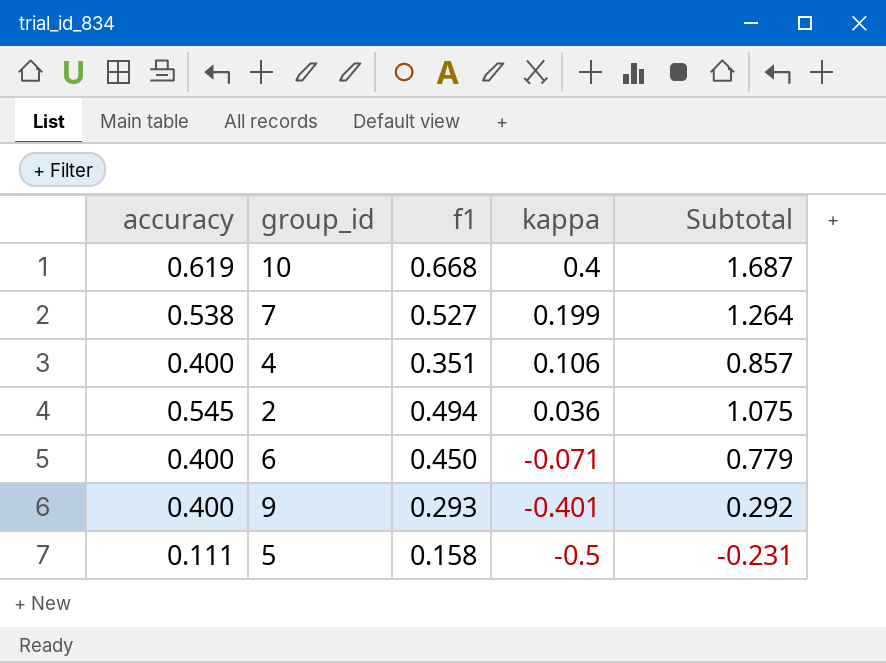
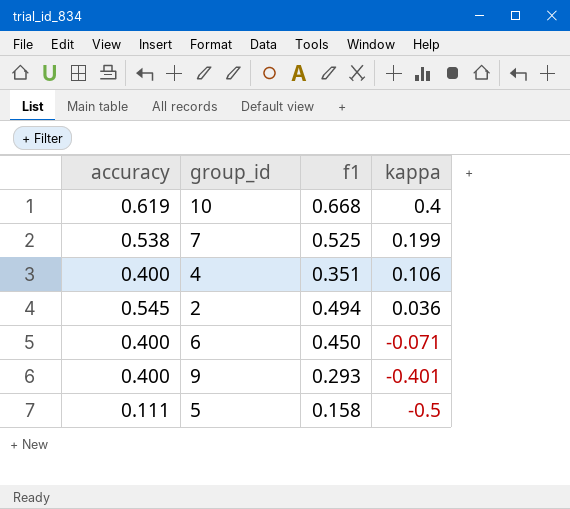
column Subtotal | formula: [accuracy] + [f1] + [kappa] -> none
7 | f1: 0.527 -> 0.525

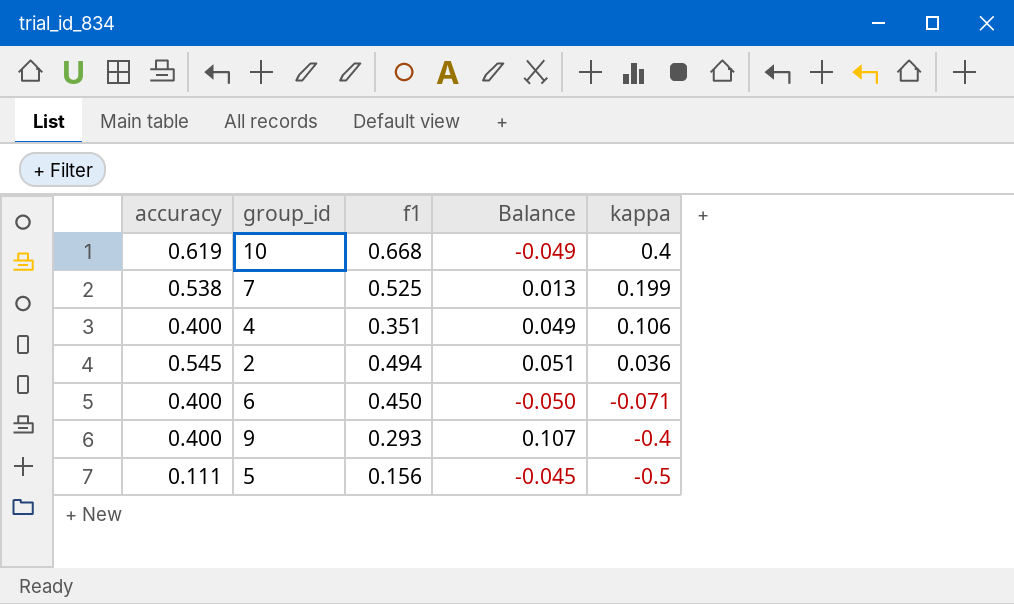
column Balance | formula: none -> [accuracy] - [f1]
9 | kappa: -0.401 -> -0.4
5 | f1: 0.158 -> 0.156

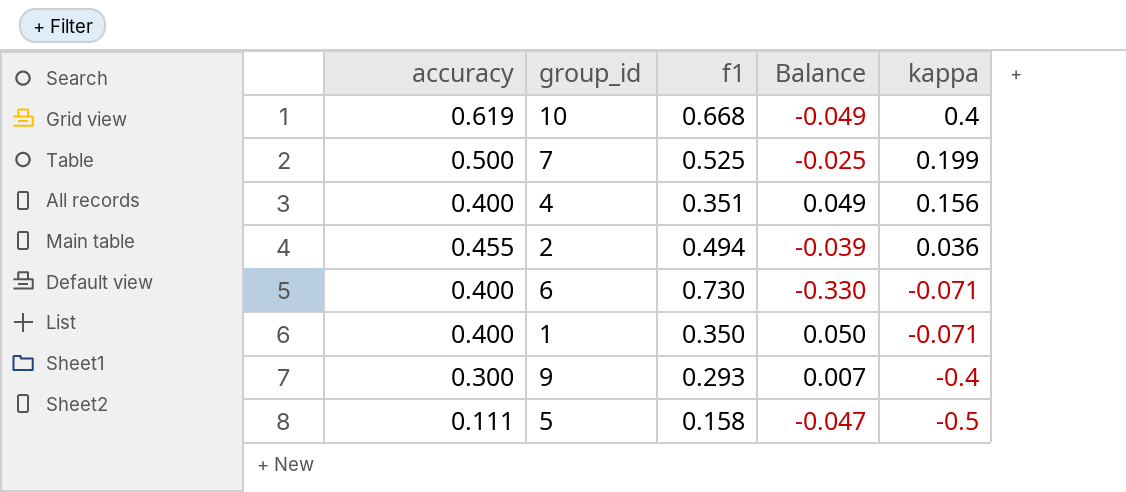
7 | accuracy: 0.538 -> 0.500
7 | Balance: 0.013 -> -0.025
4 | kappa: 0.106 -> 0.156
2 | accuracy: 0.545 -> 0.455
2 | Balance: 0.051 -> -0.039
6 | f1: 0.450 -> 0.730
6 | Balance: -0.050 -> -0.330
row 1: none -> 0.400 | 0.350 | 0.050 | -0.071
9 | accuracy: 0.400 -> 0.300
9 | Balance: 0.107 -> 0.007
5 | f1: 0.156 -> 0.158
5 | Balance: -0.045 -> -0.047

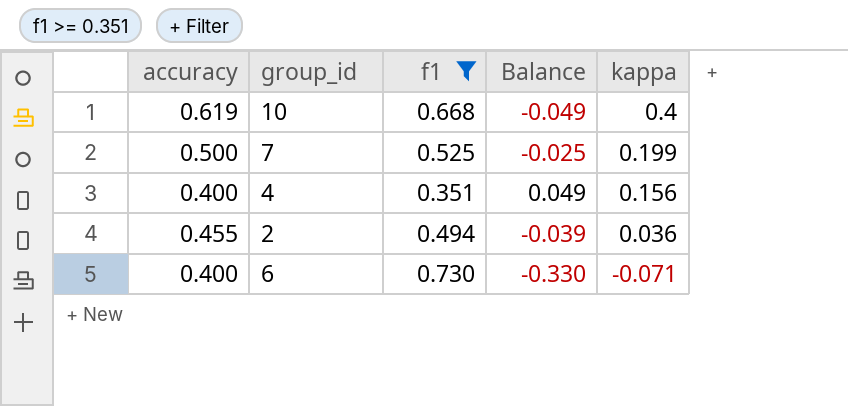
filter: none -> f1 >= 0.351

